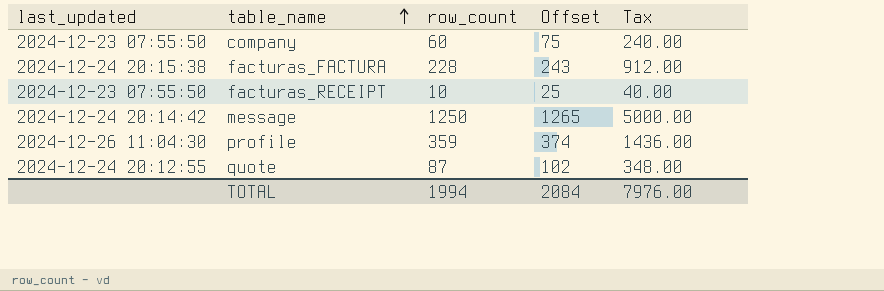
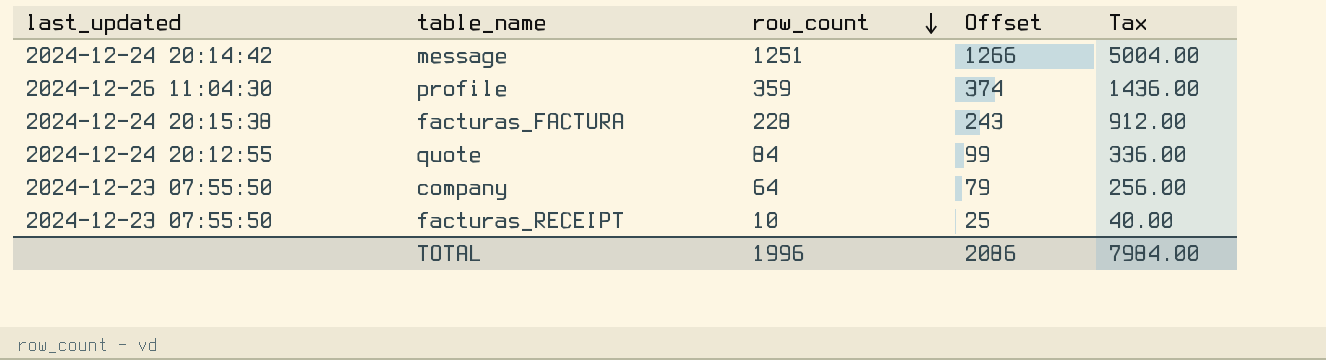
row order: table_name ascending -> row_count descending
message | row_count: 1250 -> 1251
message | Offset: 1265 -> 1266
message | Tax: 5000.00 -> 5004.00
quote | row_count: 87 -> 84
quote | Offset: 102 -> 99
quote | Tax: 348.00 -> 336.00
company | row_count: 60 -> 64
company | Offset: 75 -> 79
company | Tax: 240.00 -> 256.00
TOTAL | row_count: 1994 -> 1996
TOTAL | Offset: 2084 -> 2086
TOTAL | Tax: 7976.00 -> 7984.00

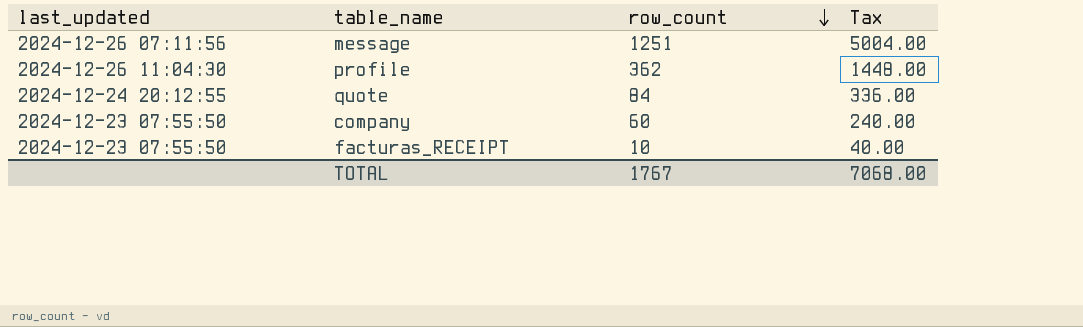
column Offset | formula: [row_count] + 15 -> none
row facturas_FACTURA: 2024-12-24 20:15:38 | 228 | 243 | 912.00 -> none
message | last_updated: 2024-12-24 20:14:42 -> 2024-12-26 07:11:56
profile | row_count: 359 -> 362
profile | Tax: 1436.00 -> 1448.00
company | row_count: 64 -> 60
company | Tax: 256.00 -> 240.00
TOTAL | row_count: 1996 -> 1767
TOTAL | Tax: 7984.00 -> 7068.00

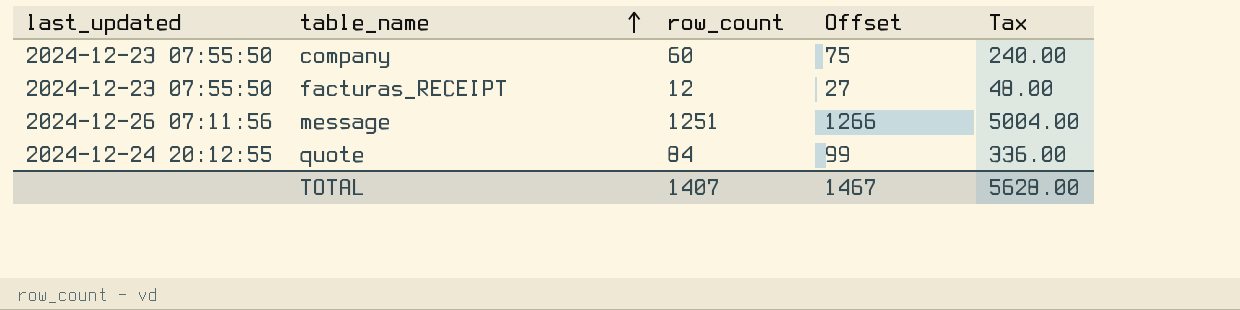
row order: row_count descending -> table_name ascending
column Offset | formula: none -> [row_count] + 15
row profile: 2024-12-26 11:04:30 | 362 | 1448.00 -> none
facturas_RECEIPT | row_count: 10 -> 12
facturas_RECEIPT | Tax: 40.00 -> 48.00
TOTAL | row_count: 1767 -> 1407
TOTAL | Tax: 7068.00 -> 5628.00

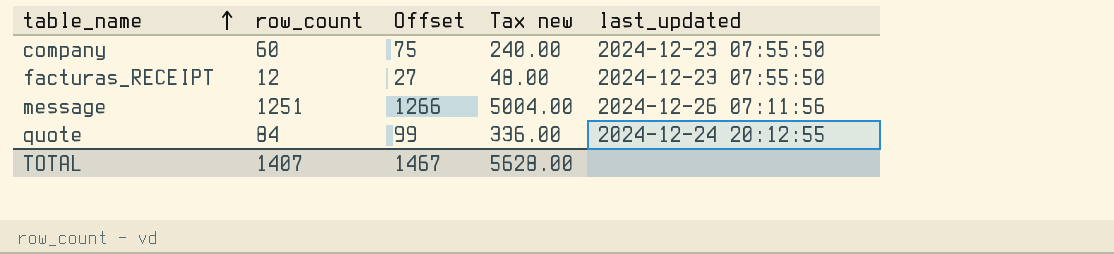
column name: Tax -> Tax new
column last_updated | position: 1 -> 5

